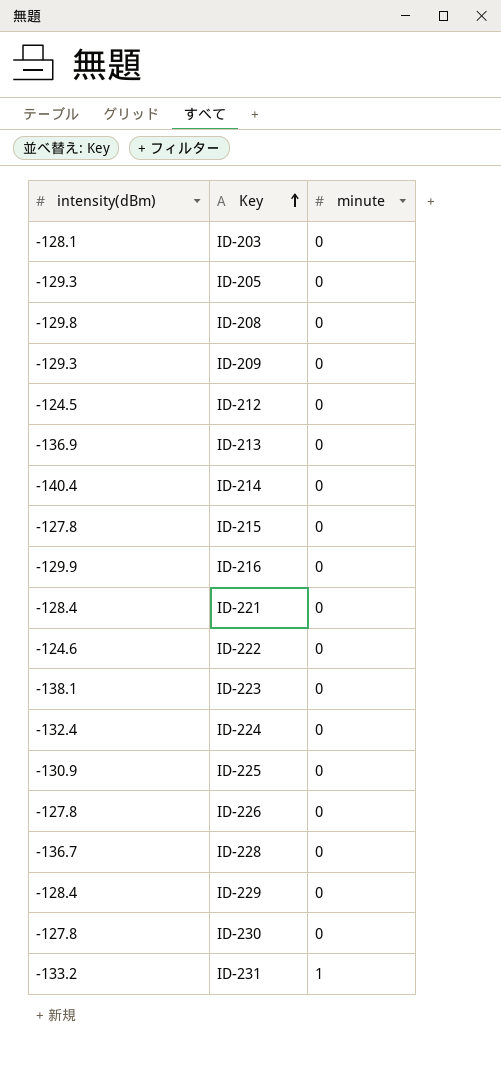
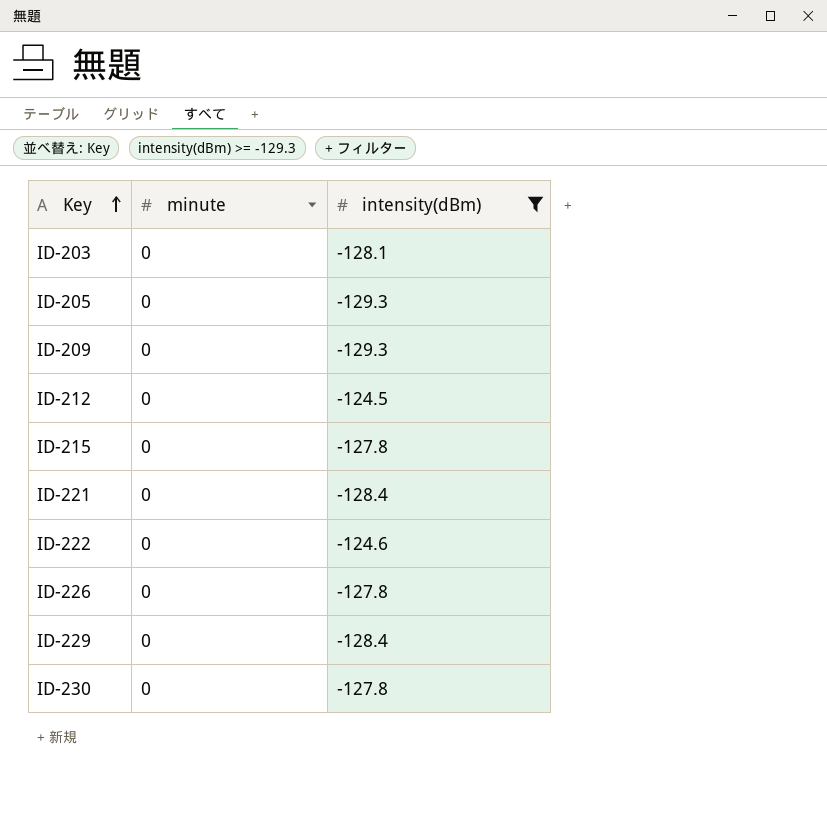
filter: none -> intensity(dBm) >= -129.3
column intensity(dBm) | position: 1 -> 3

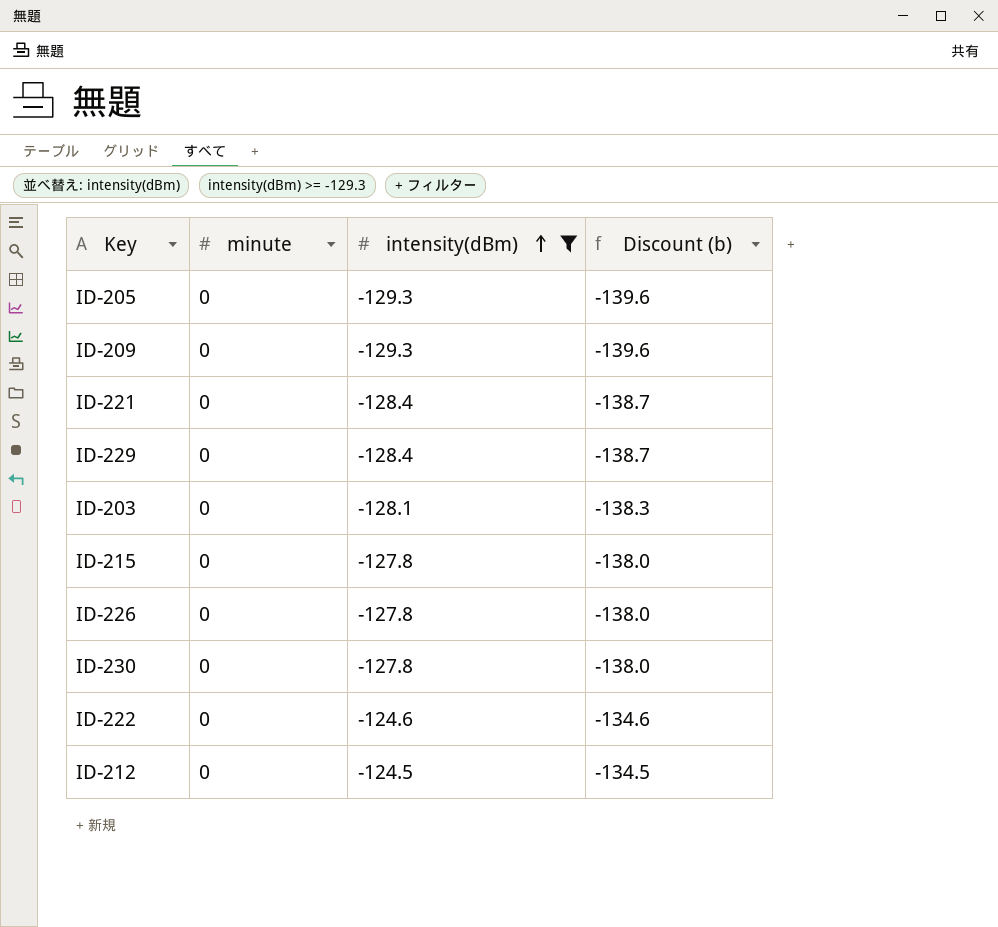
row order: Key ascending -> intensity(dBm) ascending
column Discount (b) | formula: none -> [intensity(dBm)] * 1.08

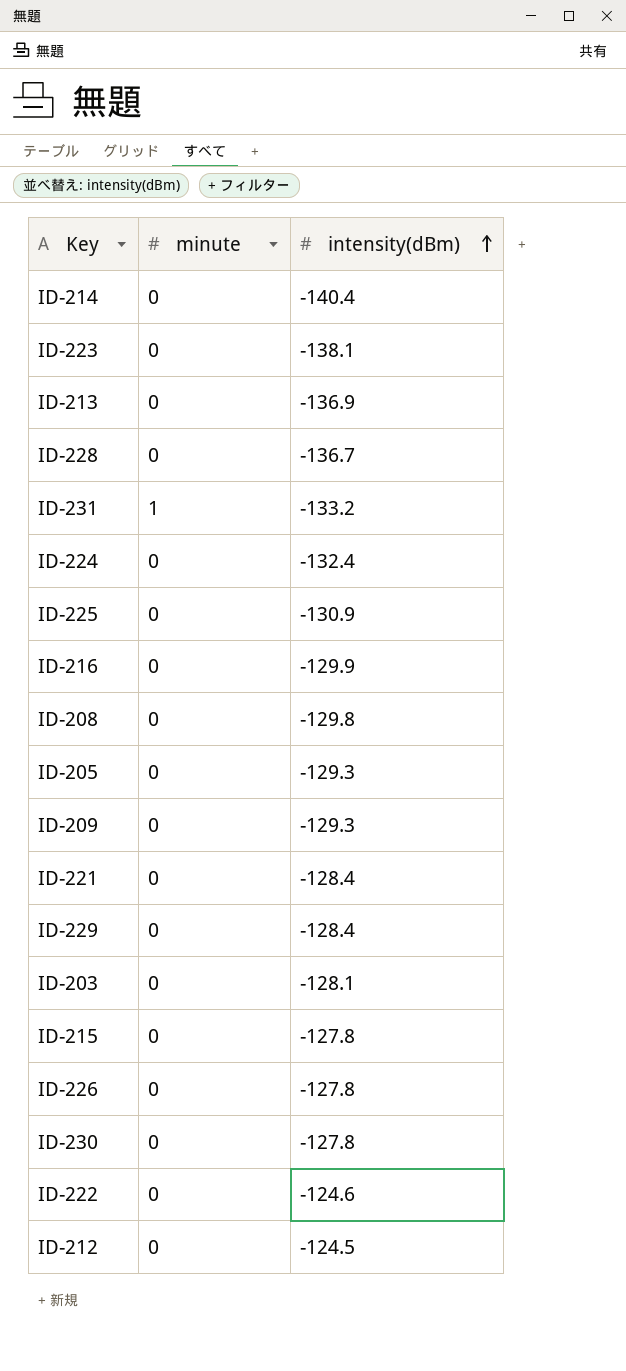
filter: intensity(dBm) >= -129.3 -> none
column Discount (b) | formula: [intensity(dBm)] * 1.08 -> none

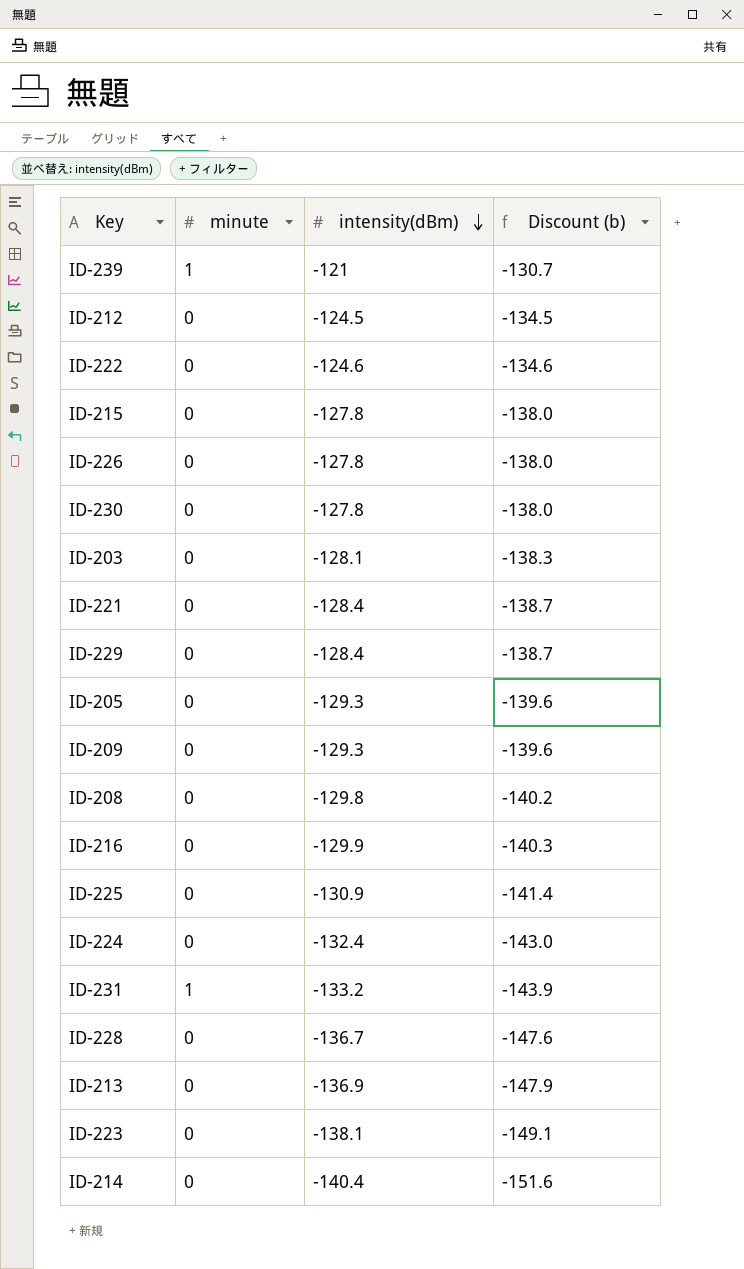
row order: intensity(dBm) ascending -> intensity(dBm) descending
column Discount (b) | formula: none -> [intensity(dBm)] * 1.08
row ID-239: none -> 1 | -121 | -130.7

